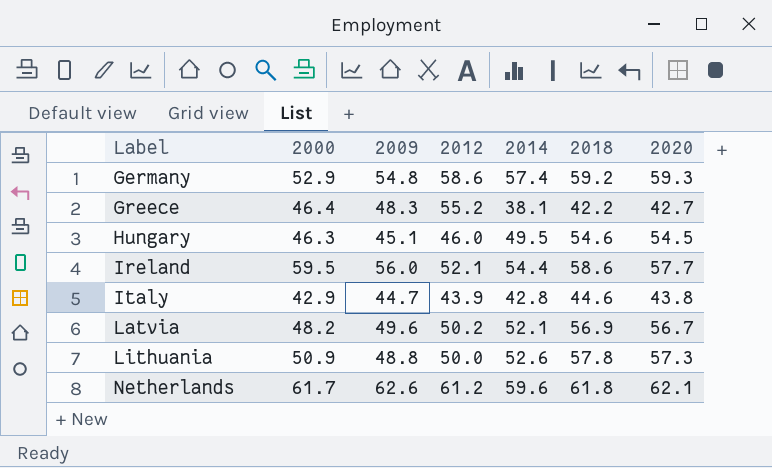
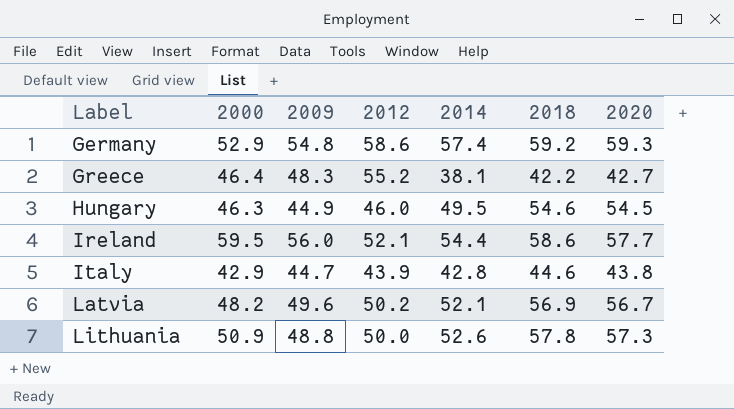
row Netherlands: 61.7 | 62.6 | 61.2 | 59.6 | 61.8 | 62.1 -> none
Hungary | 2009: 45.1 -> 44.9

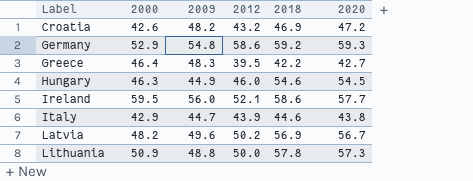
column 2014 | position: 5 -> none
row Croatia: none -> 42.6 | 48.2 | 43.2 | 46.9 | 47.2
Greece | 2012: 55.2 -> 39.5

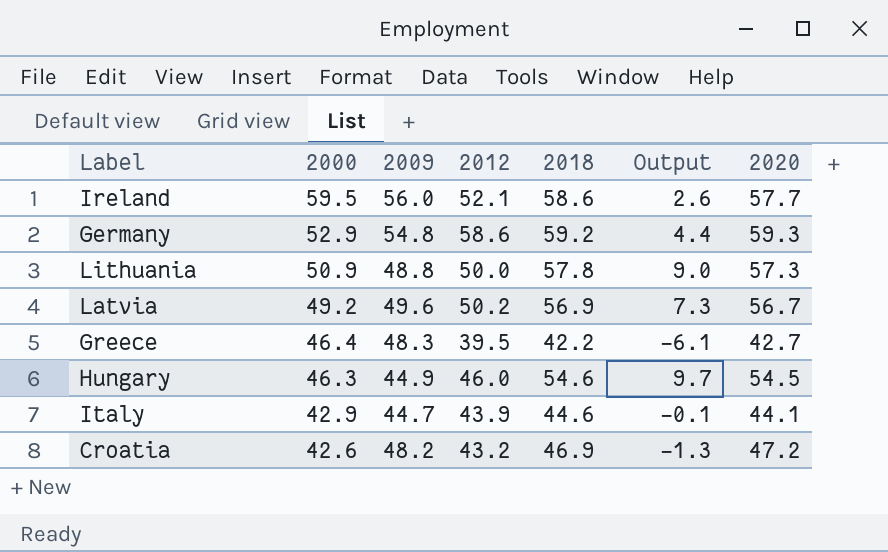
row order: Label ascending -> 2000 descending
column Output | formula: none -> [2018] - [2009]
Latvia | 2000: 48.2 -> 49.2
Italy | 2020: 43.8 -> 44.1

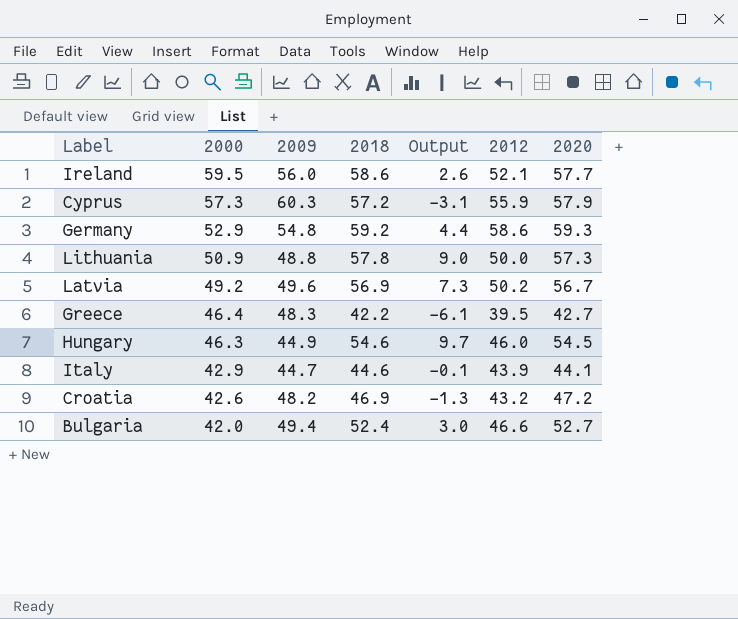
column 2012 | position: 4 -> 6
row Cyprus: none -> 57.3 | 60.3 | 57.2 | -3.1 | 55.9 | 57.9
row Bulgaria: none -> 42.0 | 49.4 | 52.4 | 3.0 | 46.6 | 52.7

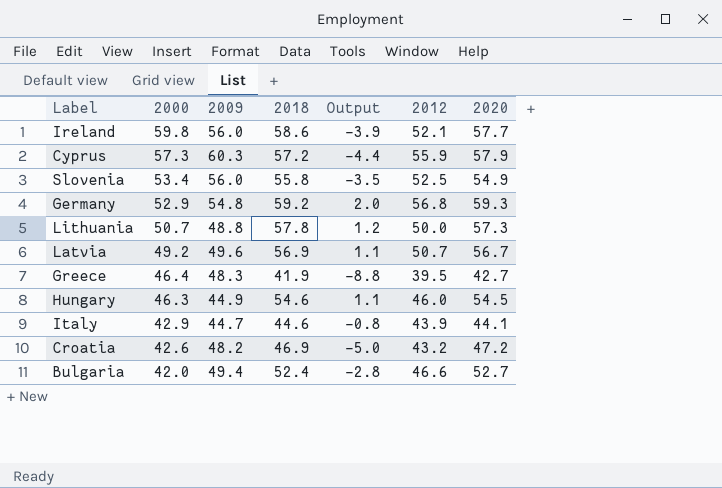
column Output | formula: [2018] - [2009] -> [2012] - [2009]
Ireland | 2000: 59.5 -> 59.8
row Slovenia: none -> 53.4 | 56.0 | 55.8 | -3.5 | 52.5 | 54.9
Germany | 2012: 58.6 -> 56.8
Lithuania | 2000: 50.9 -> 50.7
Latvia | 2012: 50.2 -> 50.7
Greece | 2018: 42.2 -> 41.9

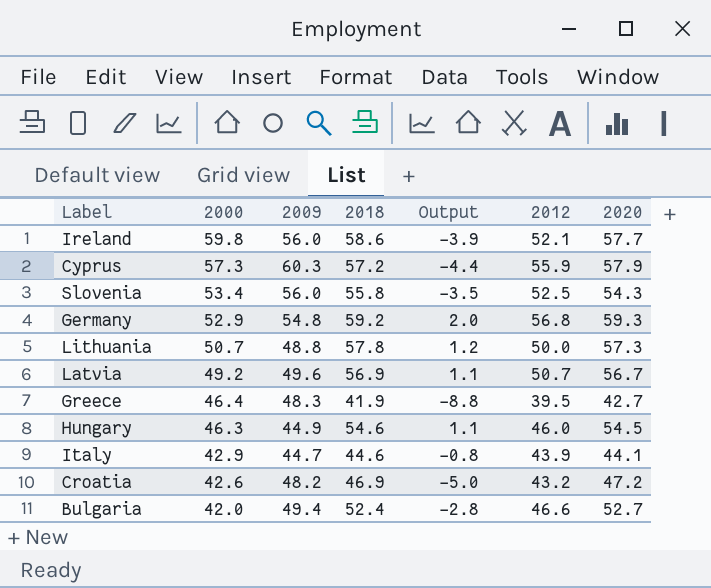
Slovenia | 2020: 54.9 -> 54.3

